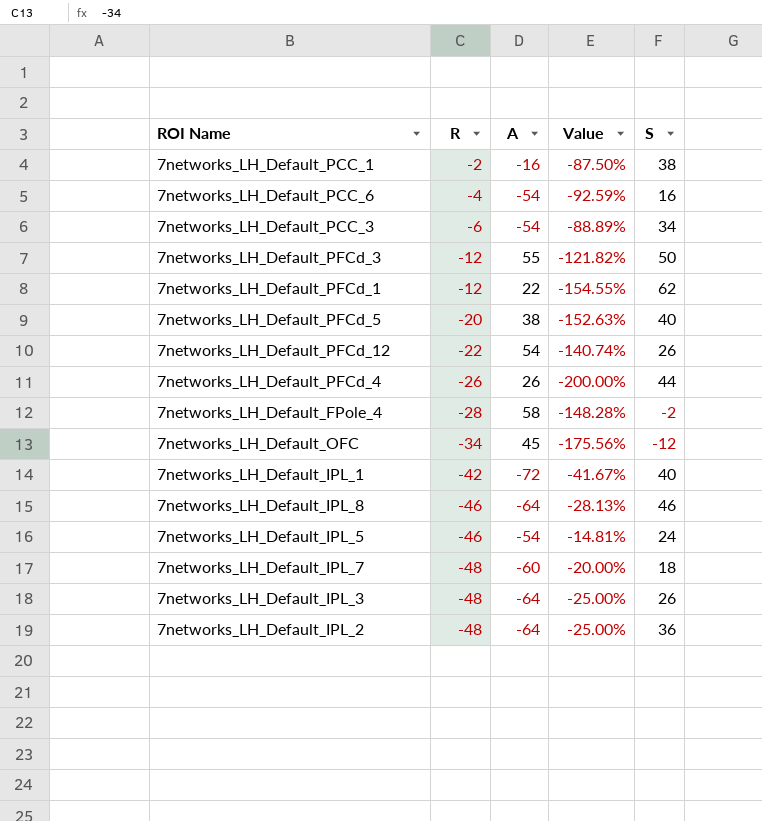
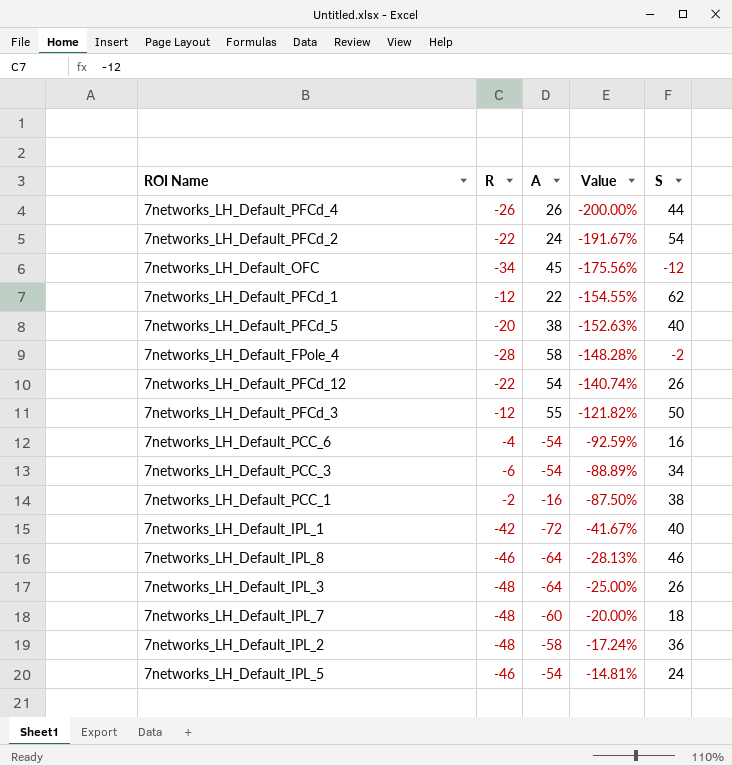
row order: R descending -> Value ascending
row 7networks_LH_Default_PFCd_2: none -> -22 | 24 | -191.67% | 54
7networks_LH_Default_IPL_2 | A: -64 -> -58
7networks_LH_Default_IPL_2 | Value: -25.00% -> -17.24%

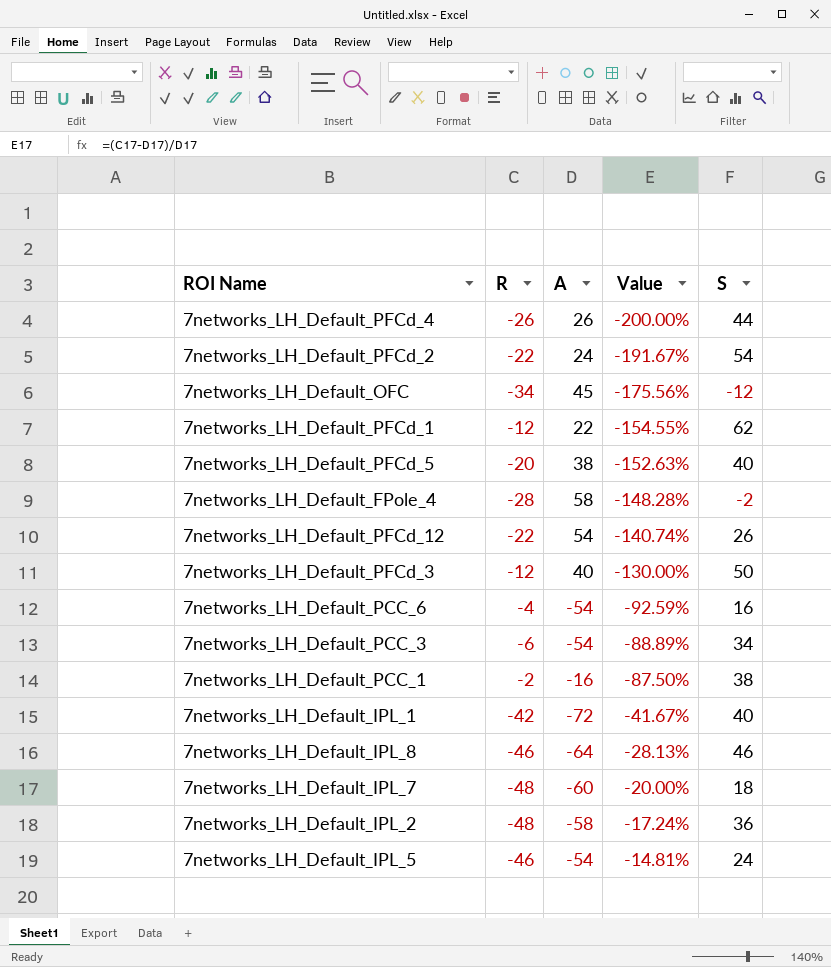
row 7networks_LH_Default_IPL_3: -48 | -64 | -25.00% | 26 -> none
7networks_LH_Default_PFCd_3 | A: 55 -> 40
7networks_LH_Default_PFCd_3 | Value: -121.82% -> -130.00%

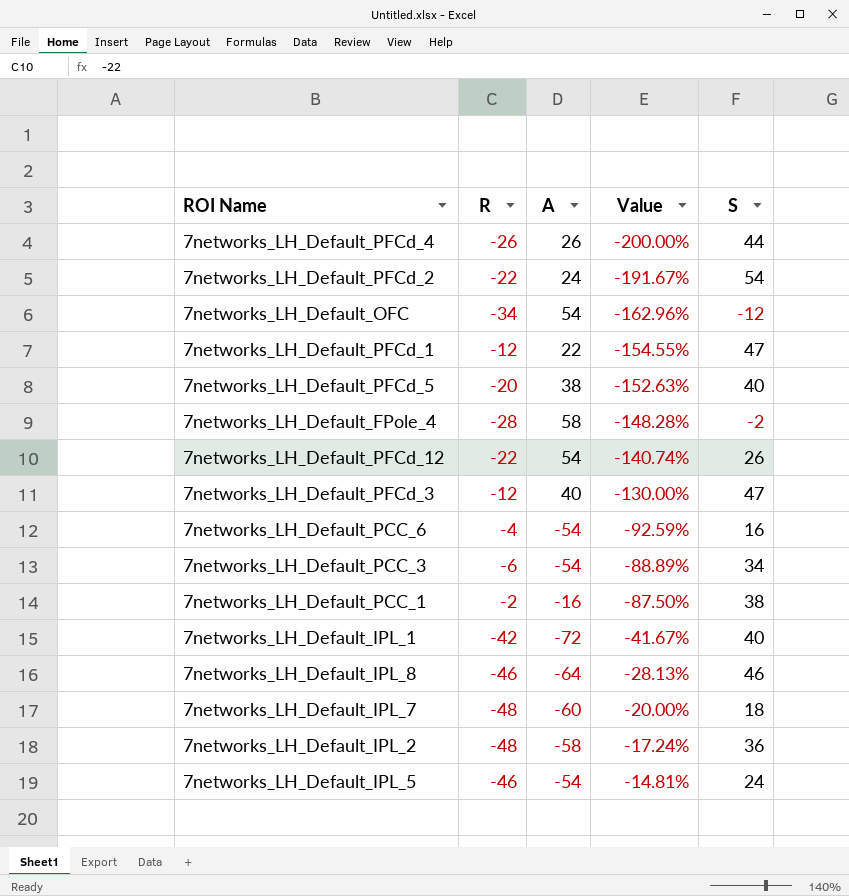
7networks_LH_Default_OFC | A: 45 -> 54
7networks_LH_Default_OFC | Value: -175.56% -> -162.96%
7networks_LH_Default_PFCd_1 | S: 62 -> 47
7networks_LH_Default_PFCd_3 | S: 50 -> 47

